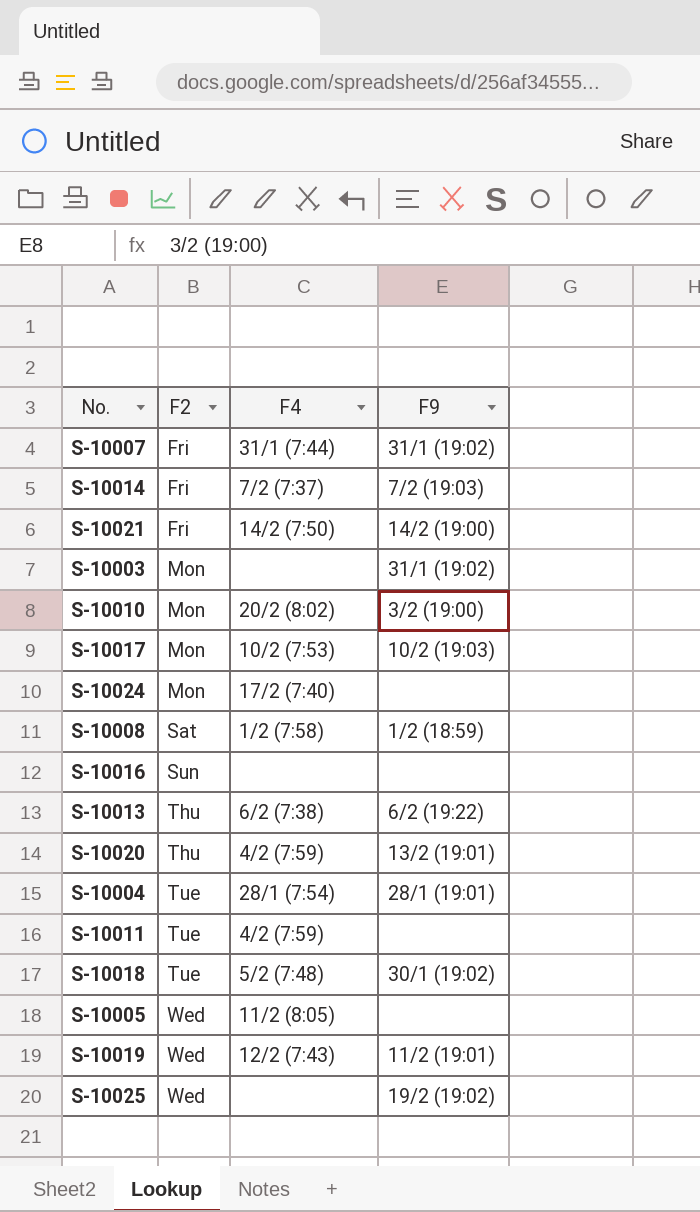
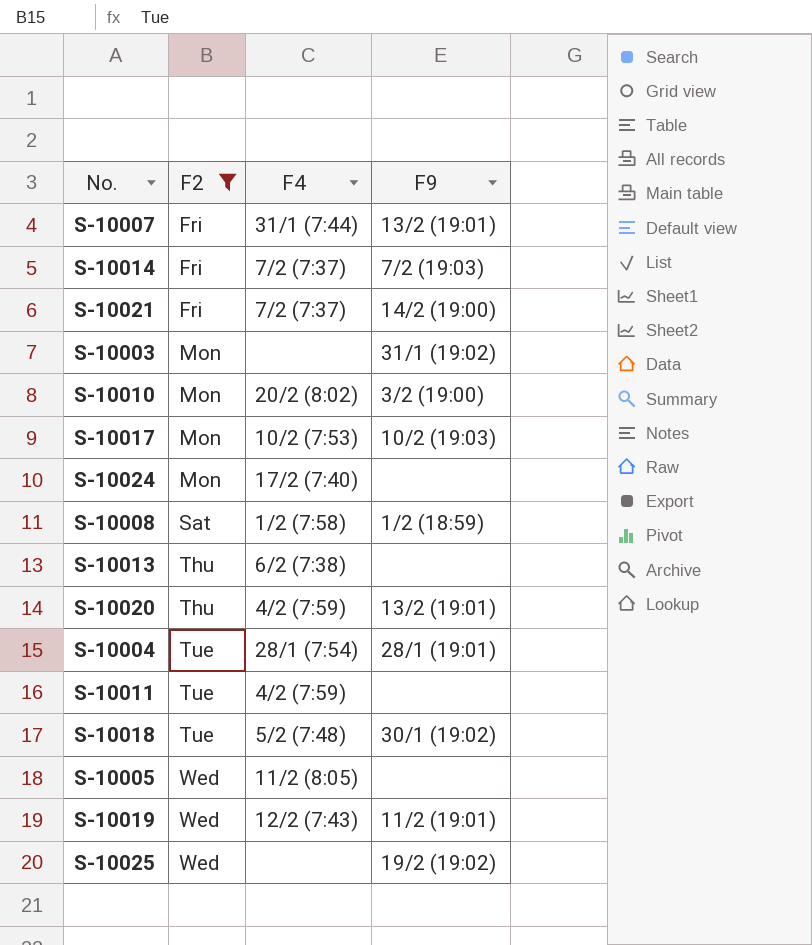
filter: none -> F2 != Sun
S-10007 | F9: 31/1 (19:02) -> 13/2 (19:01)
S-10021 | F4: 14/2 (7:50) -> 7/2 (7:37)
S-10013 | F9: 6/2 (19:22) -> none

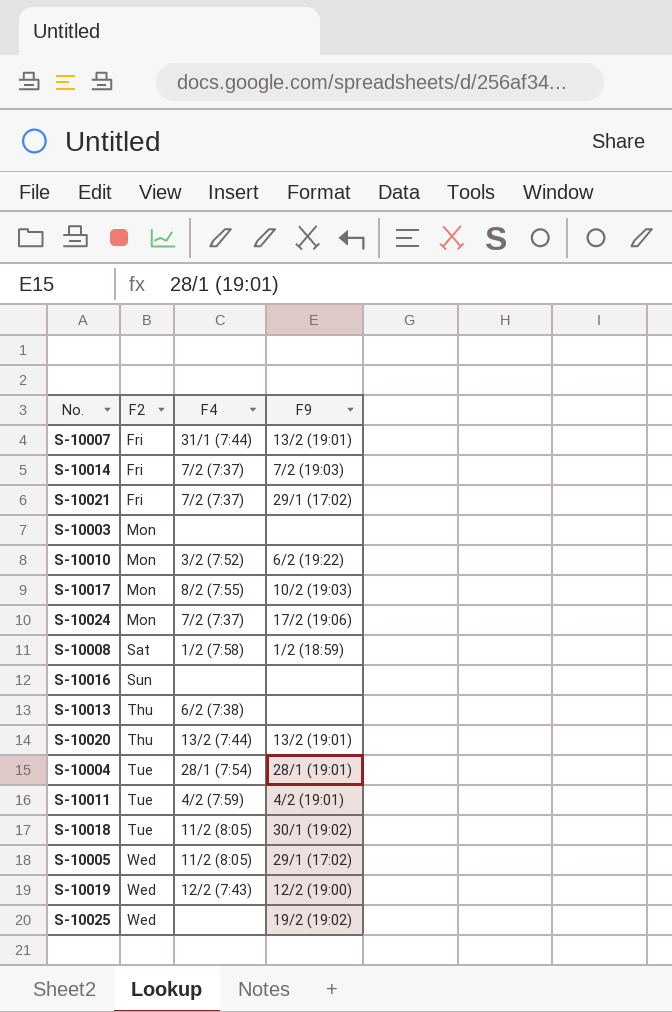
filter: F2 != Sun -> none
S-10021 | F9: 14/2 (19:00) -> 29/1 (17:02)
S-10003 | F9: 31/1 (19:02) -> none
S-10010 | F4: 20/2 (8:02) -> 3/2 (7:52)
S-10010 | F9: 3/2 (19:00) -> 6/2 (19:22)
S-10017 | F4: 10/2 (7:53) -> 8/2 (7:55)
S-10024 | F4: 17/2 (7:40) -> 7/2 (7:37)
S-10024 | F9: none -> 17/2 (19:06)
S-10020 | F4: 4/2 (7:59) -> 13/2 (7:44)
S-10011 | F9: none -> 4/2 (19:01)
S-10018 | F4: 5/2 (7:48) -> 11/2 (8:05)
S-10005 | F9: none -> 29/1 (17:02)
S-10019 | F9: 11/2 (19:01) -> 12/2 (19:00)

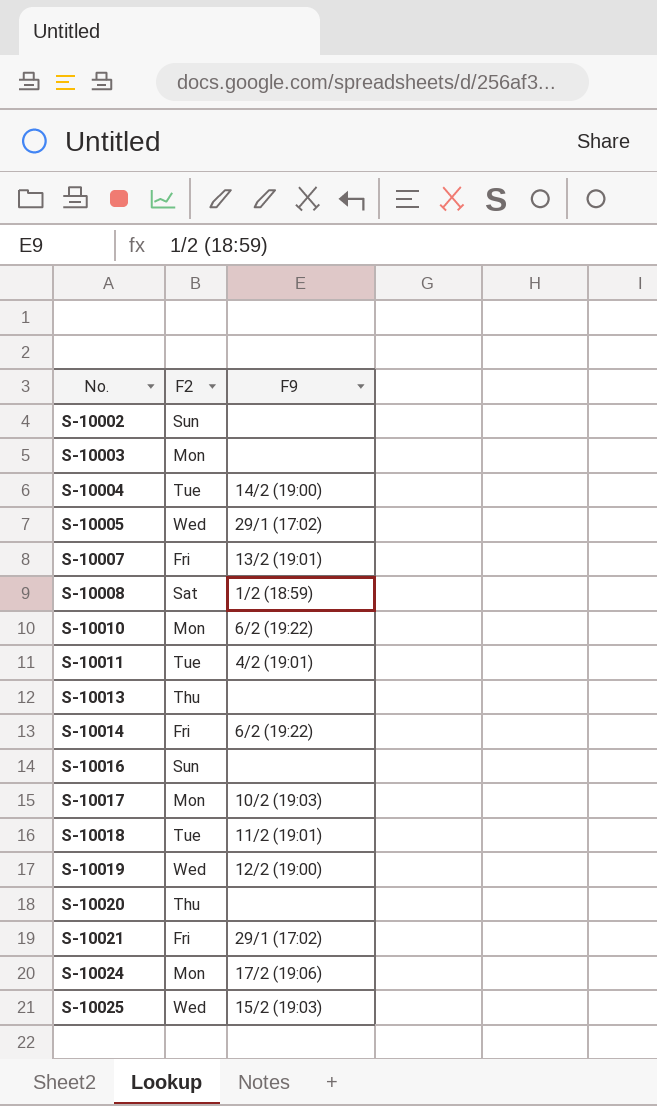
row order: F2 ascending -> No. ascending
column F4 | position: 3 -> none
row S-10002: none -> Sun | none
S-10004 | F9: 28/1 (19:01) -> 14/2 (19:00)
S-10014 | F9: 7/2 (19:03) -> 6/2 (19:22)
S-10018 | F9: 30/1 (19:02) -> 11/2 (19:01)
S-10020 | F9: 13/2 (19:01) -> none
S-10025 | F9: 19/2 (19:02) -> 15/2 (19:03)

